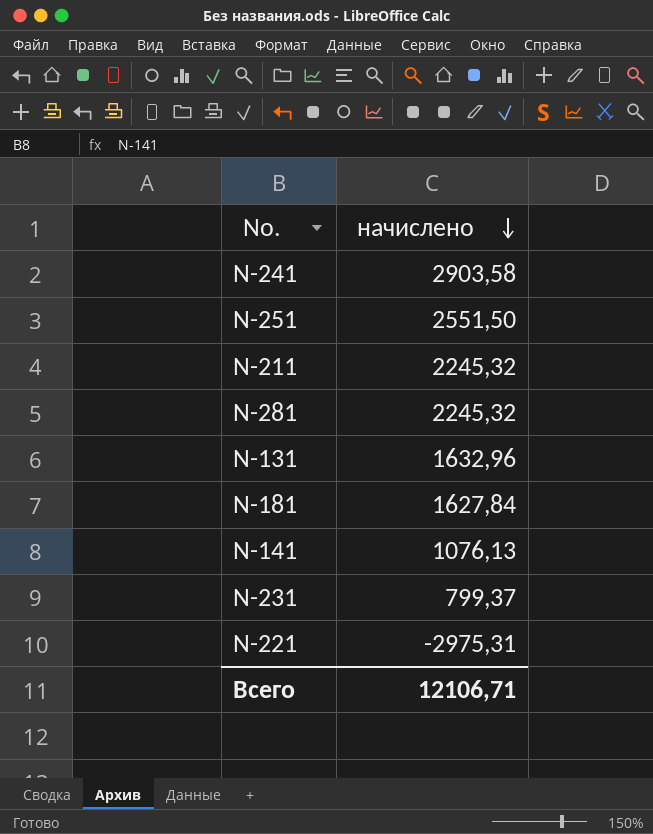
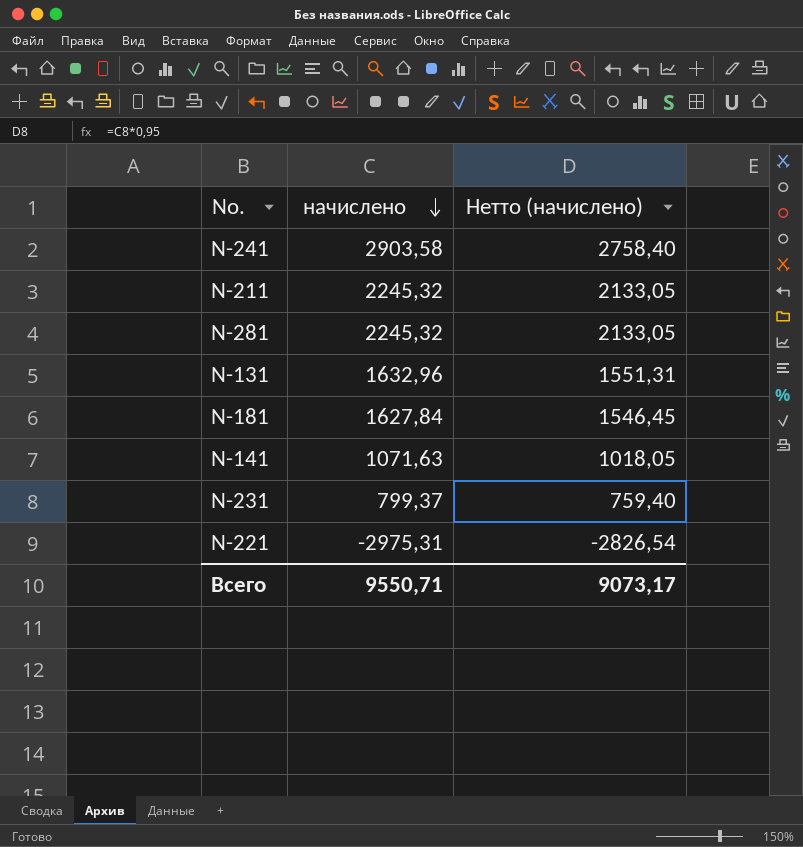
column Нетто (начислено) | formula: none -> [начислено] * 0,95
row N-251: 2551,50 -> none
N-141 | начислено: 1076,13 -> 1071,63
Всего | начислено: 12106,71 -> 9550,71

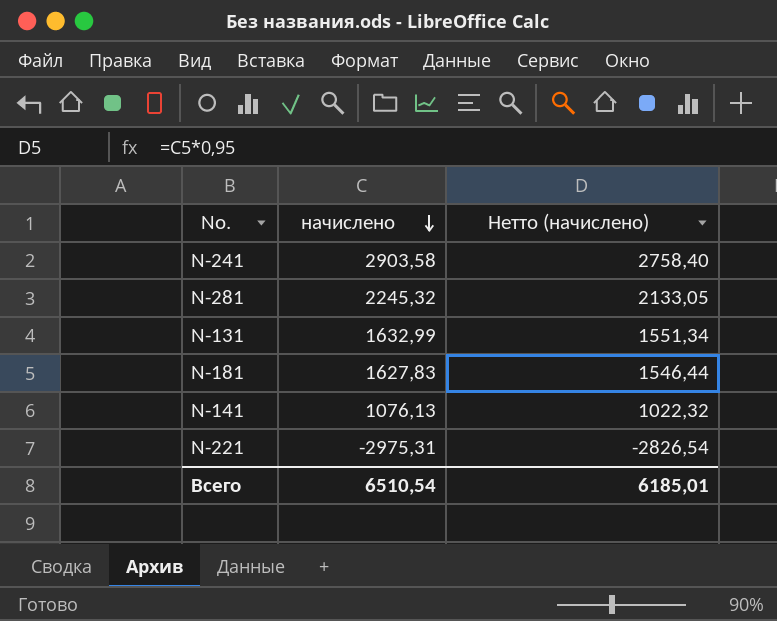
row N-211: 2245,32 | 2133,05 -> none
row N-231: 799,37 | 759,40 -> none
N-131 | начислено: 1632,96 -> 1632,99
N-131 | Нетто (начислено): 1551,31 -> 1551,34
N-181 | начислено: 1627,84 -> 1627,83
N-181 | Нетто (начислено): 1546,45 -> 1546,44
N-141 | начислено: 1071,63 -> 1076,13
N-141 | Нетто (начислено): 1018,05 -> 1022,32
Всего | начислено: 9550,71 -> 6510,54
Всего | Нетто (начислено): 9073,17 -> 6185,01

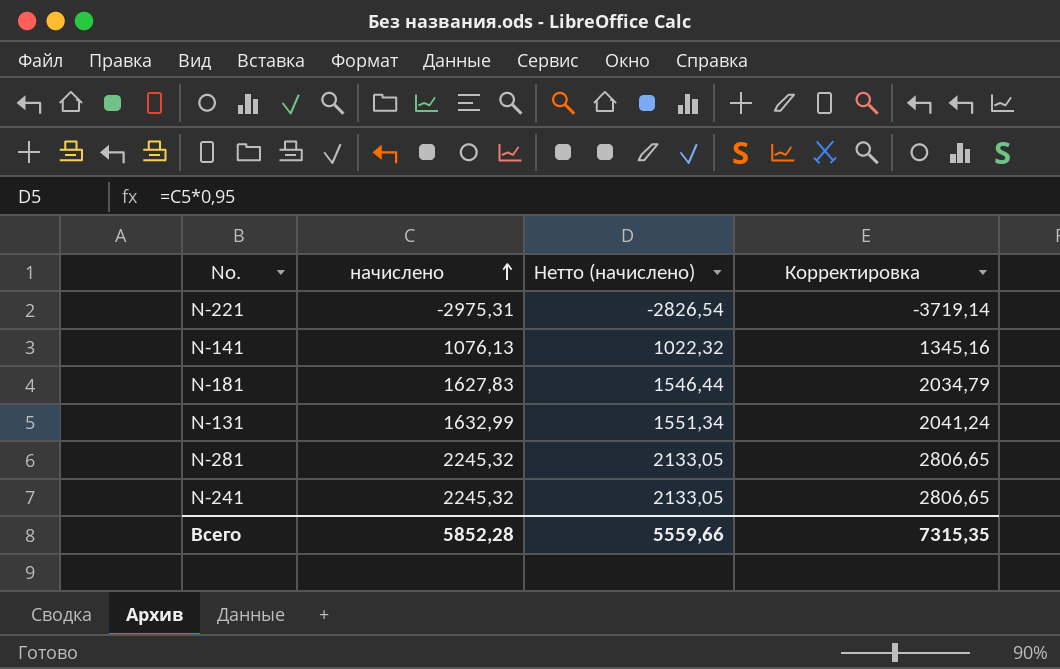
row order: начислено descending -> начислено ascending
column Корректировка | formula: none -> [начислено] * 1,25
N-241 | начислено: 2903,58 -> 2245,32
N-241 | Нетто (начислено): 2758,40 -> 2133,05
Всего | начислено: 6510,54 -> 5852,28
Всего | Нетто (начислено): 6185,01 -> 5559,66

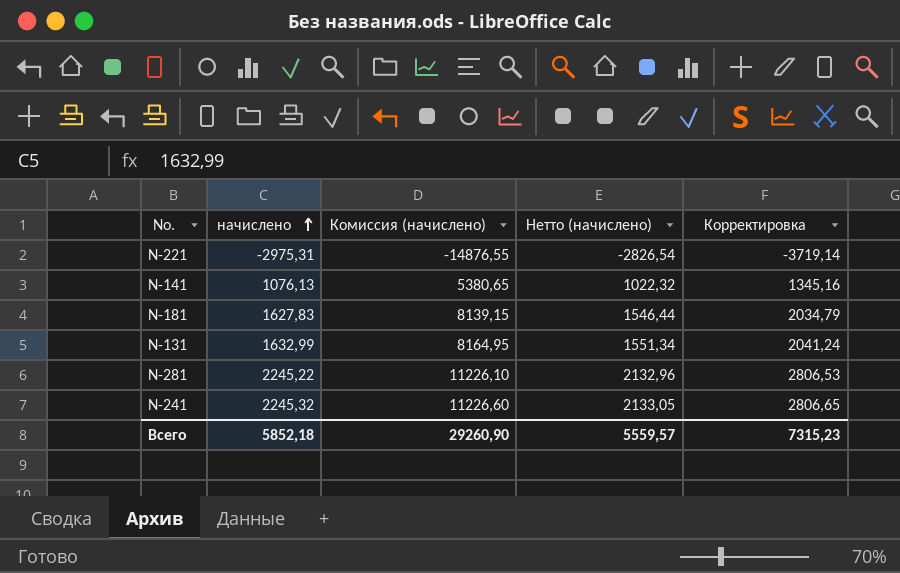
column Комиссия (начислено) | formula: none -> [начислено] * 5
N-281 | начислено: 2245,32 -> 2245,22
N-281 | Нетто (начислено): 2133,05 -> 2132,96
N-281 | Корректировка: 2806,65 -> 2806,53
Всего | начислено: 5852,28 -> 5852,18
Всего | Нетто (начислено): 5559,66 -> 5559,57
Всего | Корректировка: 7315,35 -> 7315,23

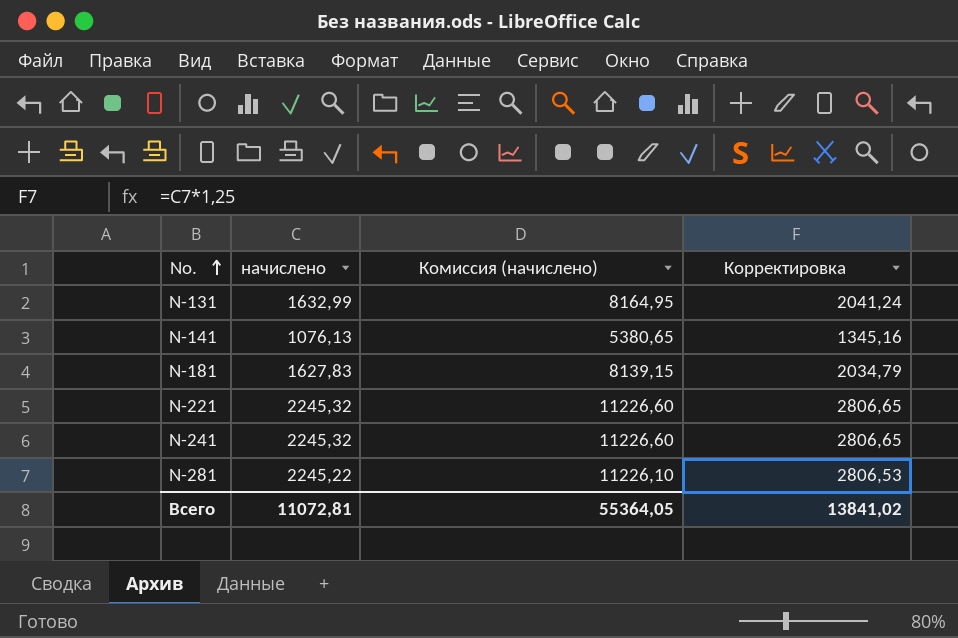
row order: начислено ascending -> No. ascending
column Нетто (начислено) | formula: [начислено] * 0,95 -> none
N-221 | начислено: -2975,31 -> 2245,32
N-221 | Комиссия (начислено): -14876,55 -> 11226,60
N-221 | Корректировка: -3719,14 -> 2806,65
Всего | начислено: 5852,18 -> 11072,81
Всего | Комиссия (начислено): 29260,90 -> 55364,05
Всего | Корректировка: 7315,23 -> 13841,02

